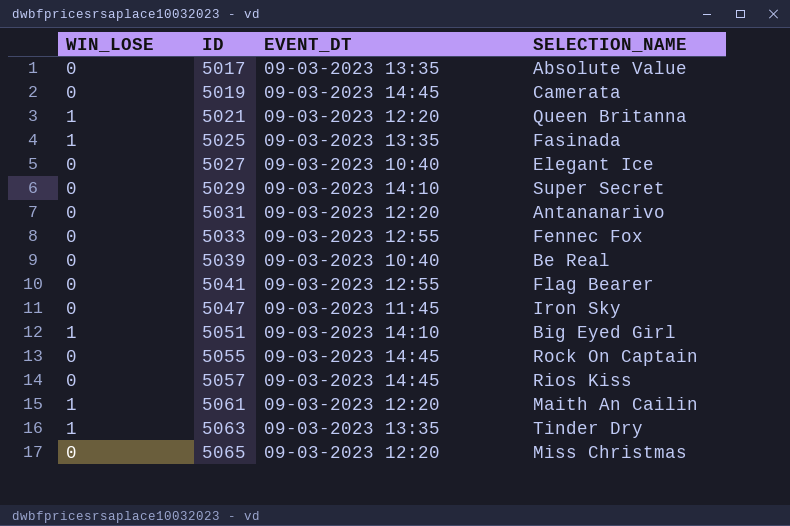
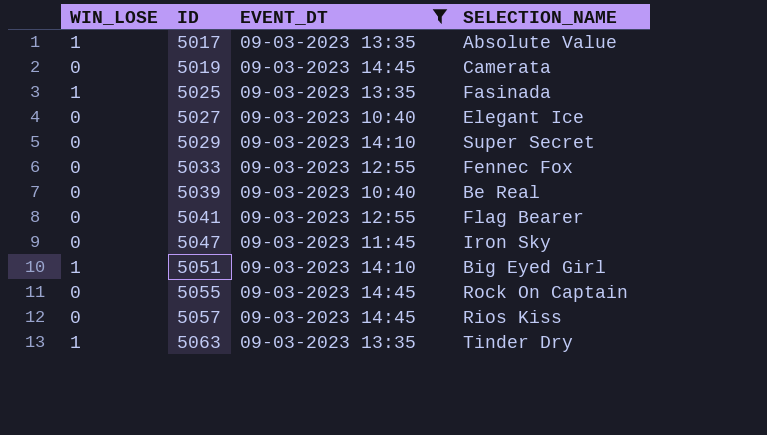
filter: none -> EVENT_DT != 09-03-2023 12:20
5017 | WIN_LOSE: 0 -> 1

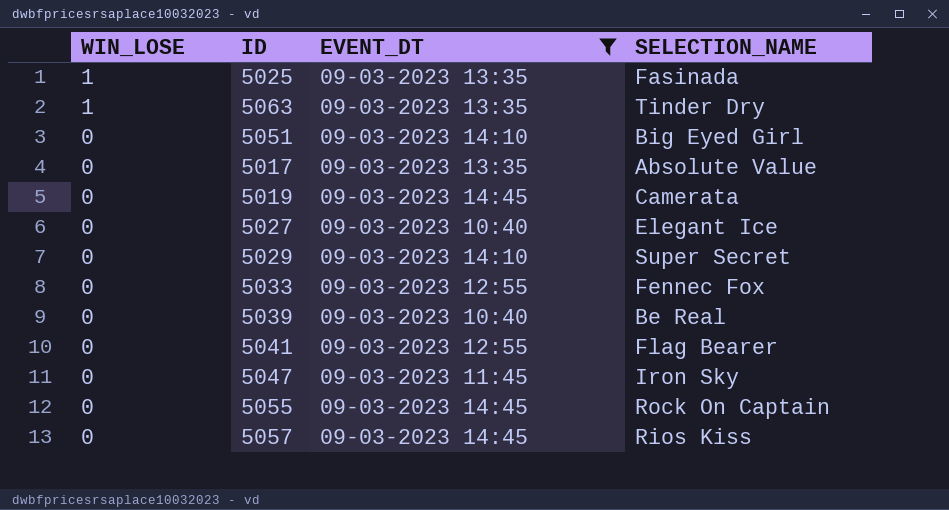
row order: ID ascending -> WIN_LOSE descending
5051 | WIN_LOSE: 1 -> 0
5017 | WIN_LOSE: 1 -> 0

